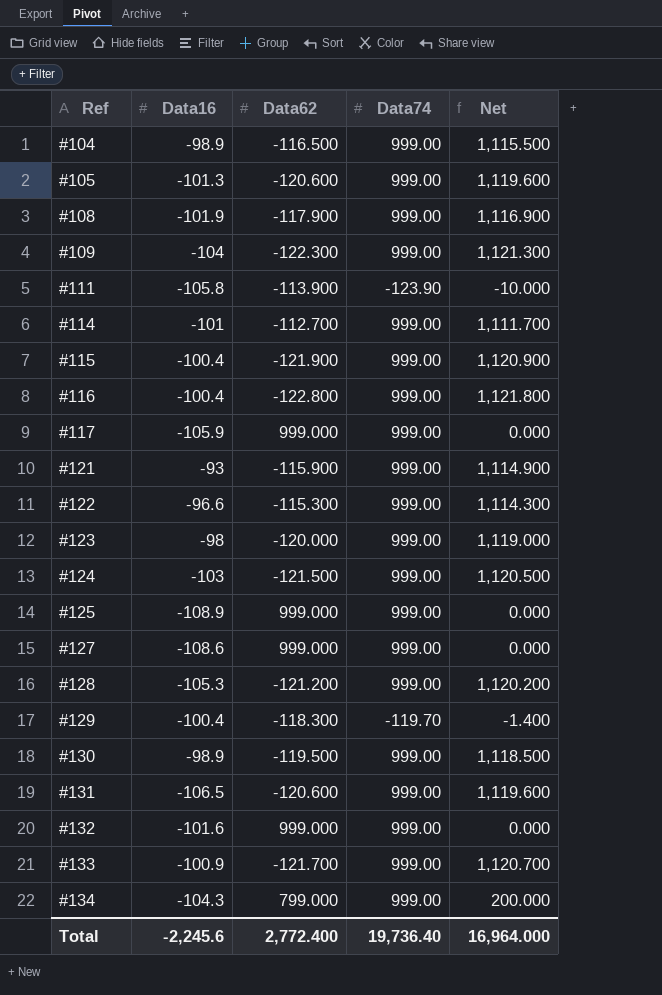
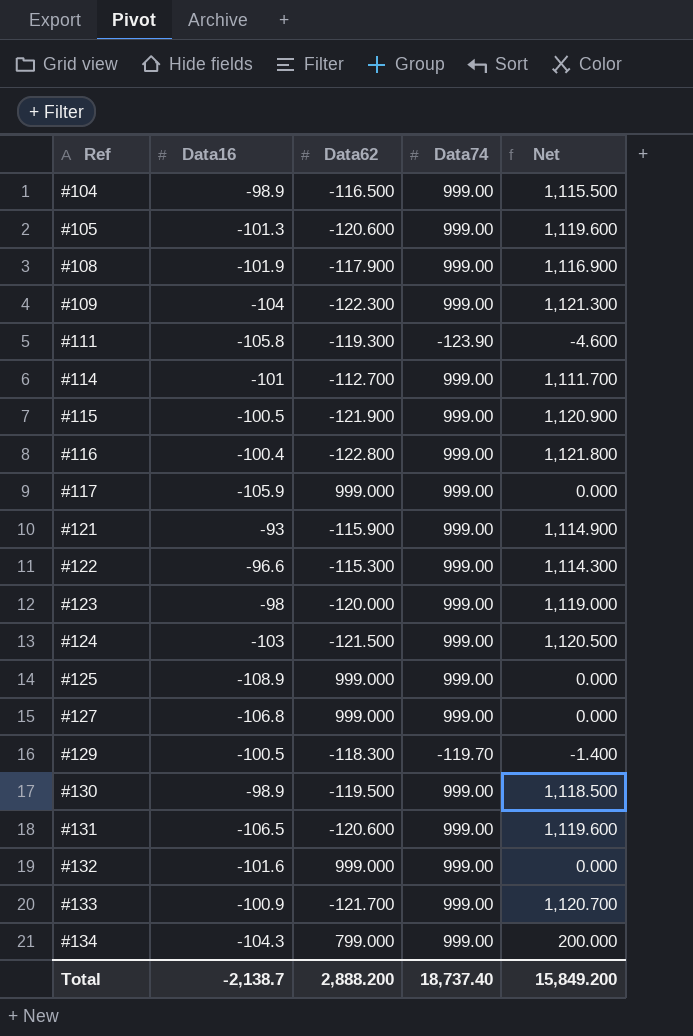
row #128: -105.3 | -121.200 | 999.00 | 1,120.200 -> none
#111 | Data62: -113.900 -> -119.300
#111 | Net: -10.000 -> -4.600
#115 | Data16: -100.4 -> -100.5
#127 | Data16: -108.6 -> -106.8
#129 | Data16: -100.4 -> -100.5
Total | Data16: -2,245.6 -> -2,138.7
Total | Data62: 2,772.400 -> 2,888.200
Total | Data74: 19,736.40 -> 18,737.40
Total | Net: 16,964.000 -> 15,849.200

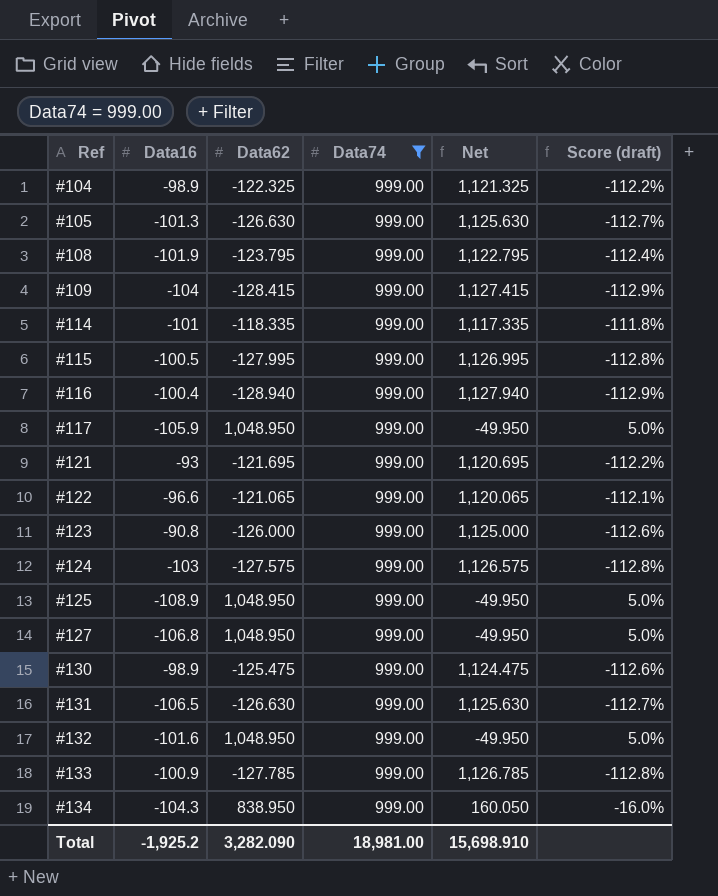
filter: none -> Data74 = 999.00
column Score (draft) | formula: none -> ([Data62] - [Data74]) / [Data74]
#104 | Data62: -116.500 -> -122.325
#104 | Net: 1,115.500 -> 1,121.325
#105 | Data62: -120.600 -> -126.630
#105 | Net: 1,119.600 -> 1,125.630
#108 | Data62: -117.900 -> -123.795
#108 | Net: 1,116.900 -> 1,122.795
#109 | Data62: -122.300 -> -128.415
#109 | Net: 1,121.300 -> 1,127.415
#114 | Data62: -112.700 -> -118.335
#114 | Net: 1,111.700 -> 1,117.335
#115 | Data62: -121.900 -> -127.995
#115 | Net: 1,120.900 -> 1,126.995
#116 | Data62: -122.800 -> -128.940
#116 | Net: 1,121.800 -> 1,127.940
#117 | Data62: 999.000 -> 1,048.950
#117 | Net: 0.000 -> -49.950
#121 | Data62: -115.900 -> -121.695
#121 | Net: 1,114.900 -> 1,120.695
#122 | Data62: -115.300 -> -121.065
#122 | Net: 1,114.300 -> 1,120.065
#123 | Data16: -98 -> -90.8
#123 | Data62: -120.000 -> -126.000
#123 | Net: 1,119.000 -> 1,125.000
#124 | Data62: -121.500 -> -127.575
#124 | Net: 1,120.500 -> 1,126.575
#125 | Data62: 999.000 -> 1,048.950
#125 | Net: 0.000 -> -49.950
#127 | Data62: 999.000 -> 1,048.950
#127 | Net: 0.000 -> -49.950
#130 | Data62: -119.500 -> -125.475
#130 | Net: 1,118.500 -> 1,124.475
#131 | Data62: -120.600 -> -126.630
#131 | Net: 1,119.600 -> 1,125.630
#132 | Data62: 999.000 -> 1,048.950
#132 | Net: 0.000 -> -49.950
#133 | Data62: -121.700 -> -127.785
#133 | Net: 1,120.700 -> 1,126.785
#134 | Data62: 799.000 -> 838.950
#134 | Net: 200.000 -> 160.050
Total | Data16: -2,138.7 -> -1,925.2
Total | Data62: 2,888.200 -> 3,282.090
Total | Data74: 18,737.40 -> 18,981.00
Total | Net: 15,849.200 -> 15,698.910

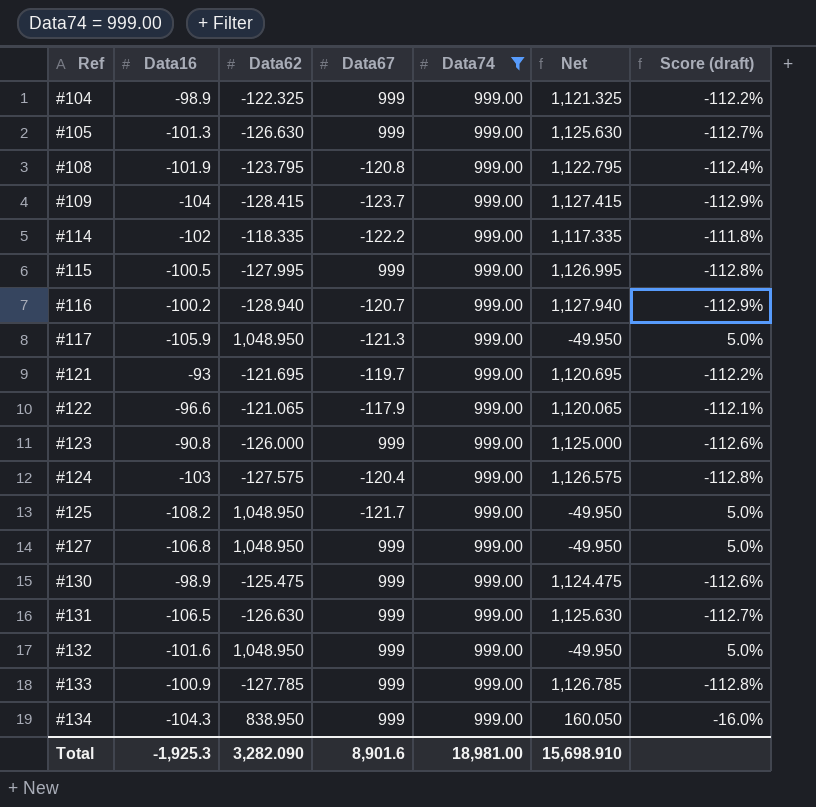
column Data67 | position: none -> 4
#114 | Data16: -101 -> -102
#116 | Data16: -100.4 -> -100.2
#125 | Data16: -108.9 -> -108.2
Total | Data16: -1,925.2 -> -1,925.3

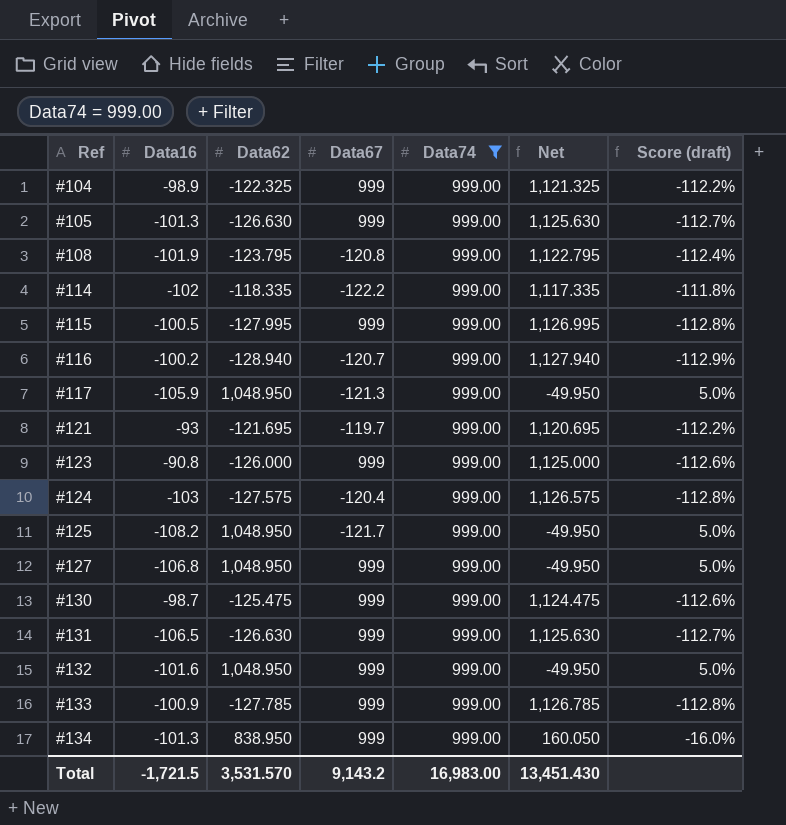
row #109: -104 | -128.415 | -123.7 | 999.00 | 1,127.415 | -112.9% -> none
row #122: -96.6 | -121.065 | -117.9 | 999.00 | 1,120.065 | -112.1% -> none
#130 | Data16: -98.9 -> -98.7
#134 | Data16: -104.3 -> -101.3
Total | Data16: -1,925.3 -> -1,721.5
Total | Data62: 3,282.090 -> 3,531.570
Total | Data67: 8,901.6 -> 9,143.2
Total | Data74: 18,981.00 -> 16,983.00
Total | Net: 15,698.910 -> 13,451.430

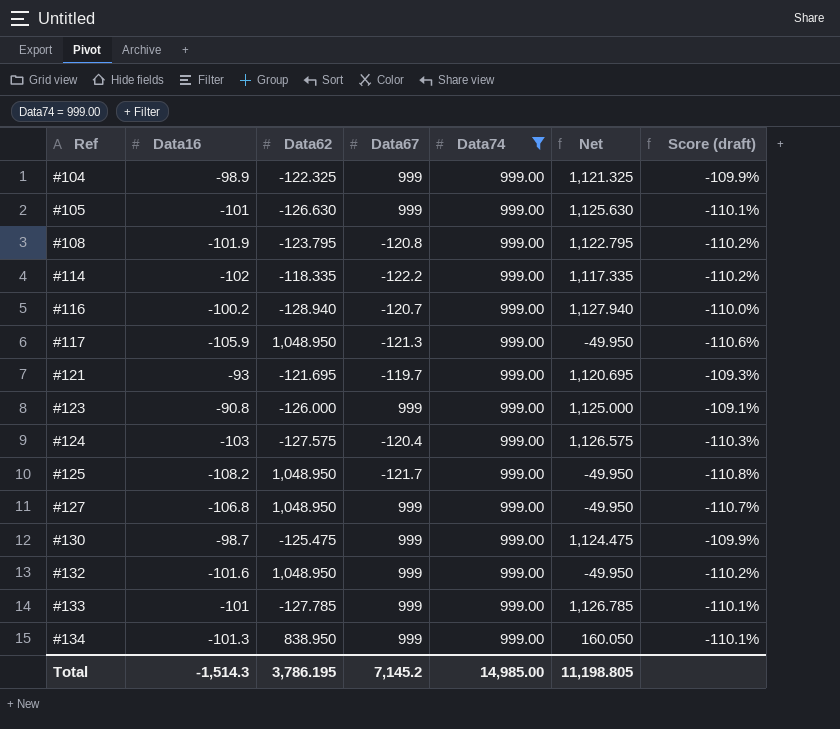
column Score (draft) | formula: ([Data62] - [Data74]) / [Data74] -> ([Data16] - [Data74]) / [Data74]
row #115: -100.5 | -127.995 | 999 | 999.00 | 1,126.995 | -112.8% -> none
row #131: -106.5 | -126.630 | 999 | 999.00 | 1,125.630 | -112.7% -> none
#105 | Data16: -101.3 -> -101
#133 | Data16: -100.9 -> -101
Total | Data16: -1,721.5 -> -1,514.3
Total | Data62: 3,531.570 -> 3,786.195
Total | Data67: 9,143.2 -> 7,145.2
Total | Data74: 16,983.00 -> 14,985.00
Total | Net: 13,451.430 -> 11,198.805

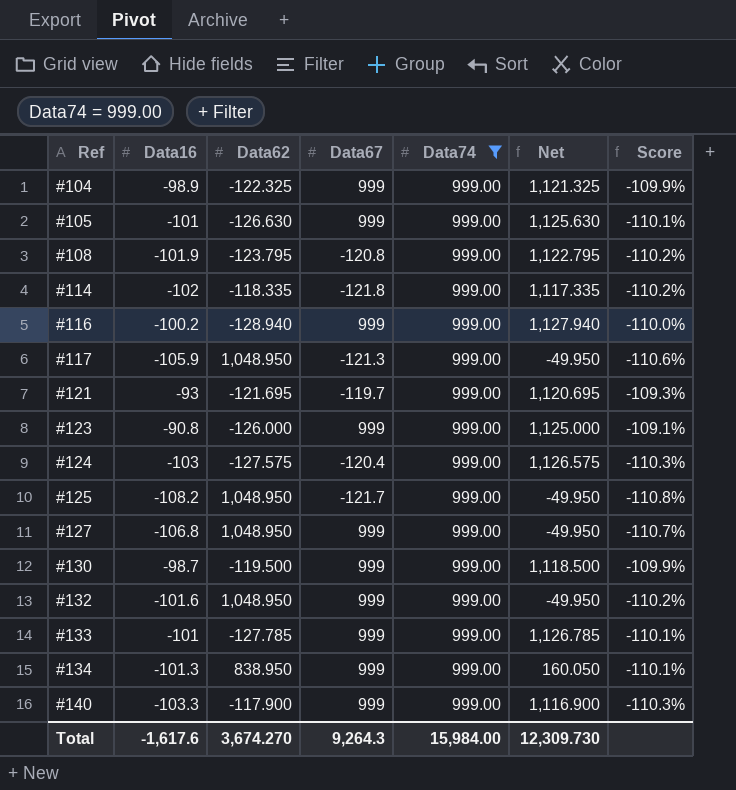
column name: Score (draft) -> Score
#114 | Data67: -122.2 -> -121.8
#116 | Data67: -120.7 -> 999
#130 | Data62: -125.475 -> -119.500
#130 | Net: 1,124.475 -> 1,118.500
row #140: none -> -103.3 | -117.900 | 999 | 999.00 | 1,116.900 | -110.3%
Total | Data16: -1,514.3 -> -1,617.6
Total | Data62: 3,786.195 -> 3,674.270
Total | Data67: 7,145.2 -> 9,264.3
Total | Data74: 14,985.00 -> 15,984.00
Total | Net: 11,198.805 -> 12,309.730

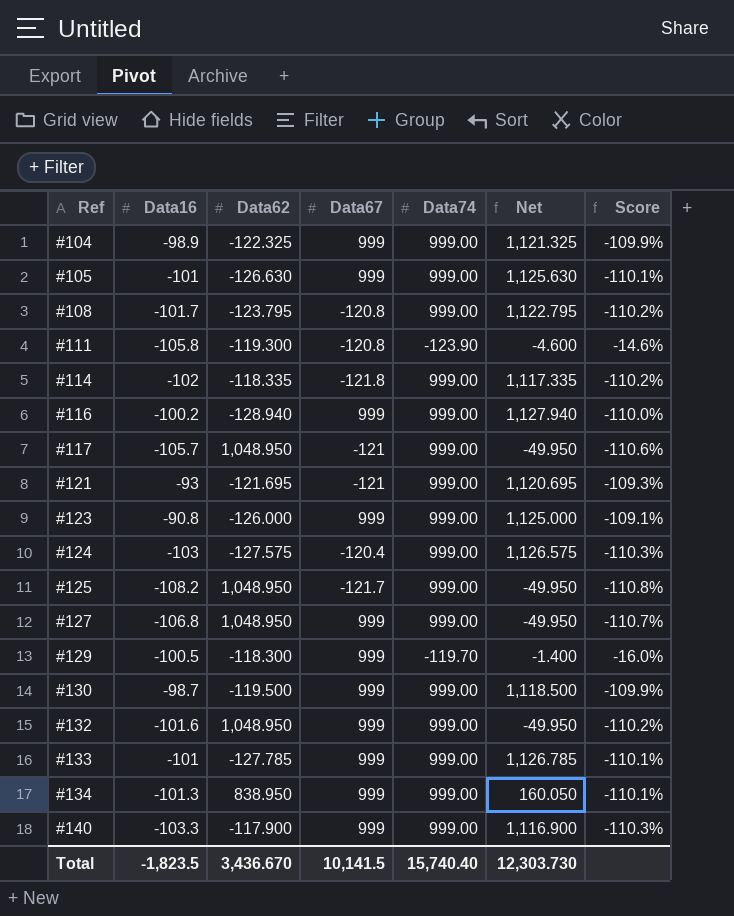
filter: Data74 = 999.00 -> none
#108 | Data16: -101.9 -> -101.7
#117 | Data16: -105.9 -> -105.7
#117 | Data67: -121.3 -> -121
#121 | Data67: -119.7 -> -121
Total | Data16: -1,617.6 -> -1,823.5
Total | Data62: 3,674.270 -> 3,436.670
Total | Data67: 9,264.3 -> 10,141.5
Total | Data74: 15,984.00 -> 15,740.40
Total | Net: 12,309.730 -> 12,303.730

